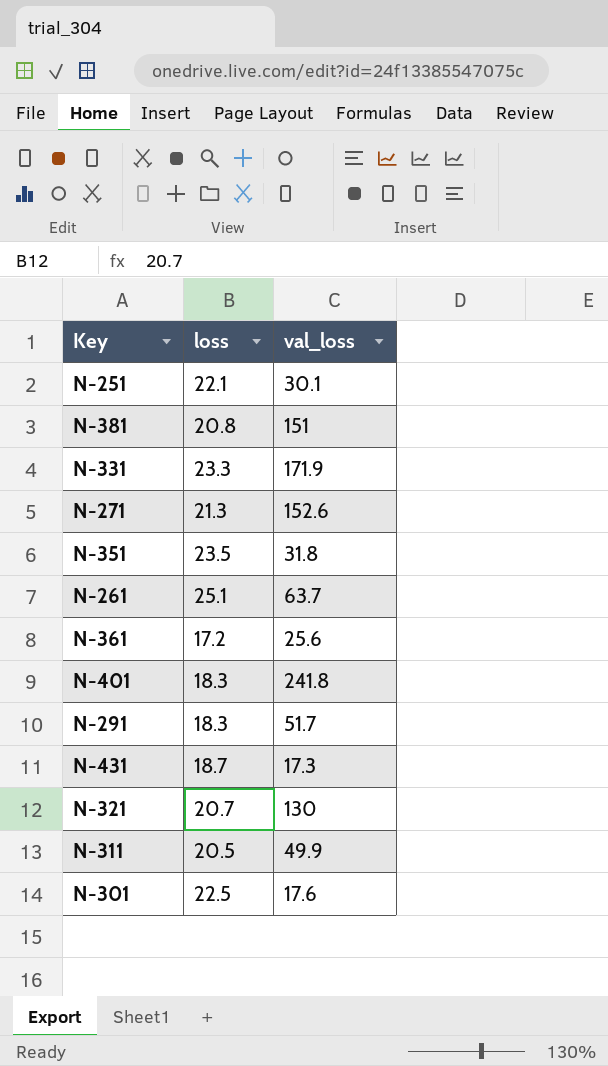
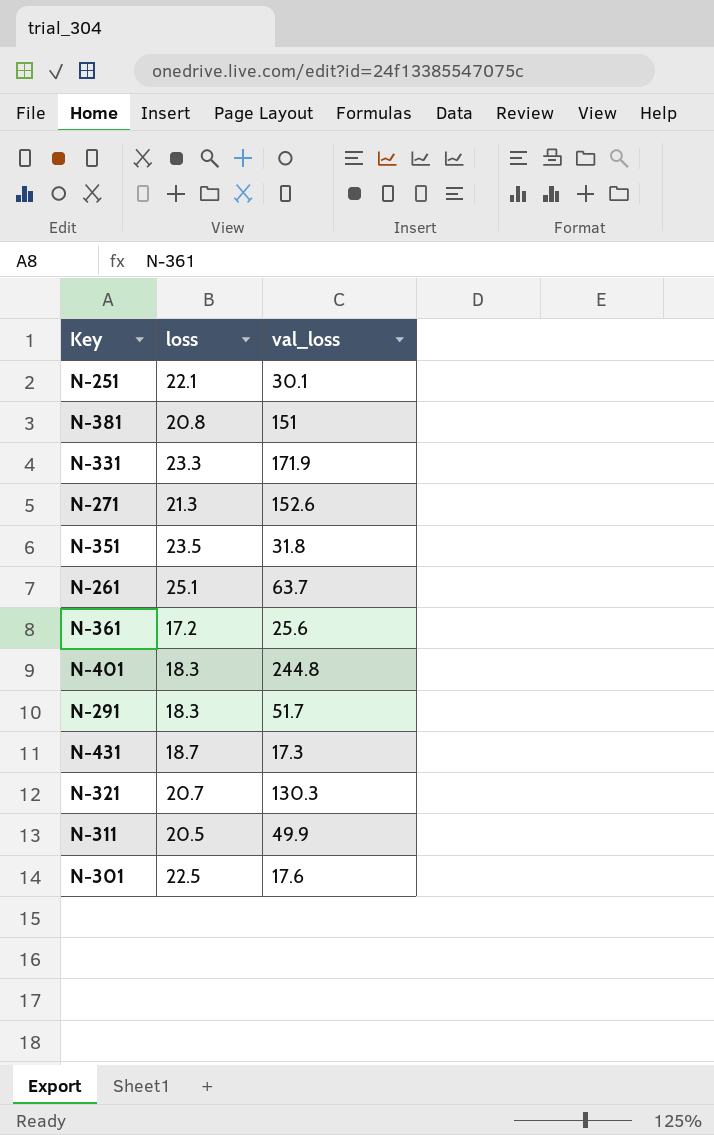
N-401 | val_loss: 241.8 -> 244.8
N-321 | val_loss: 130 -> 130.3

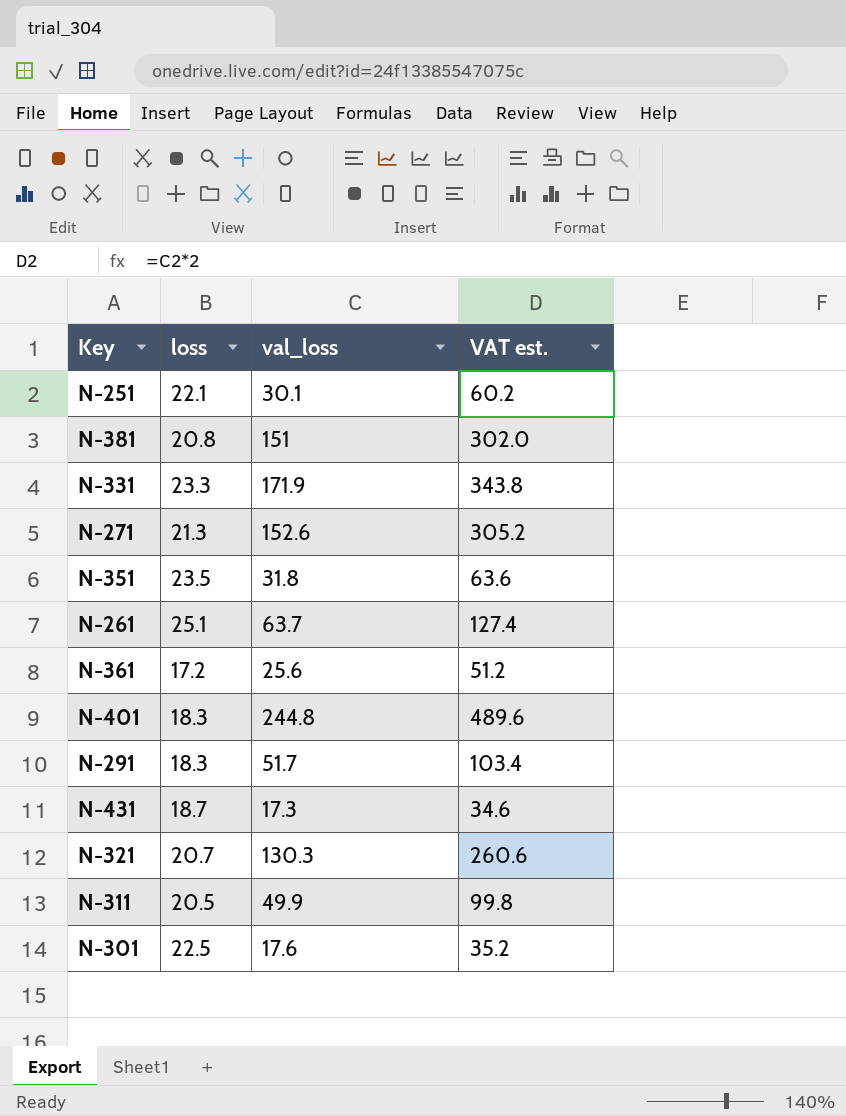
column VAT est. | formula: none -> [val_loss] * 2

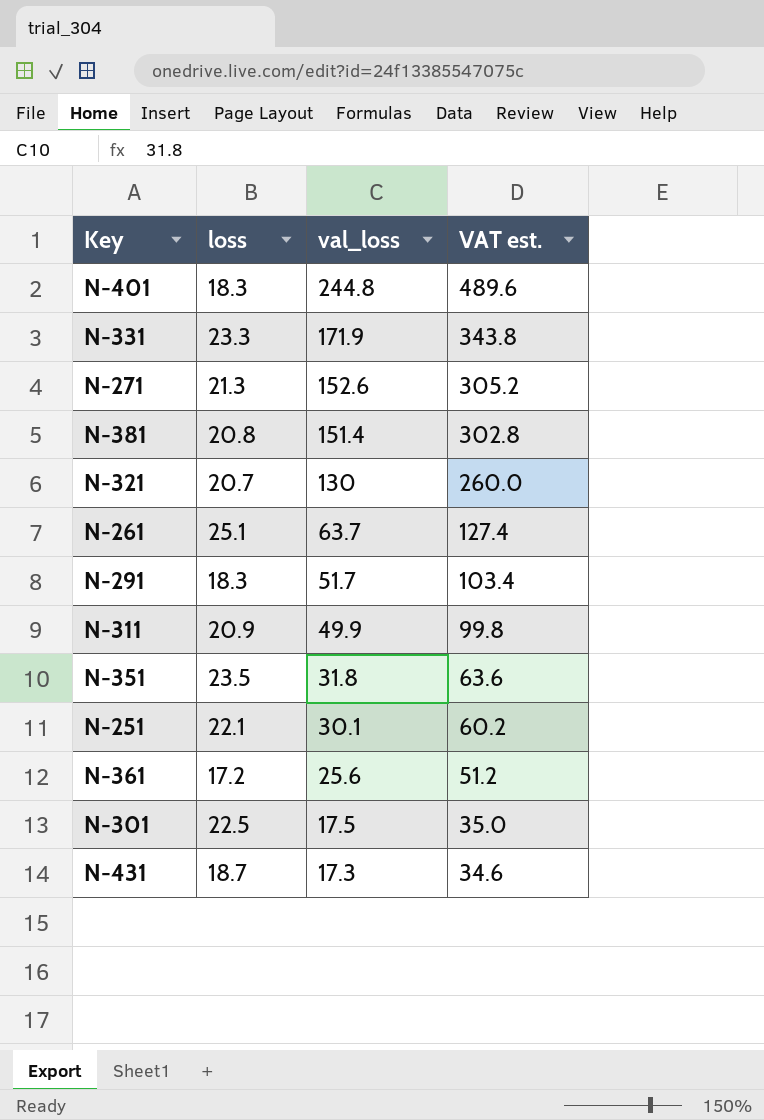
row order: none -> val_loss descending
N-381 | val_loss: 151 -> 151.4
N-381 | VAT est.: 302.0 -> 302.8
N-321 | val_loss: 130.3 -> 130
N-321 | VAT est.: 260.6 -> 260.0
N-311 | loss: 20.5 -> 20.9
N-301 | val_loss: 17.6 -> 17.5
N-301 | VAT est.: 35.2 -> 35.0

